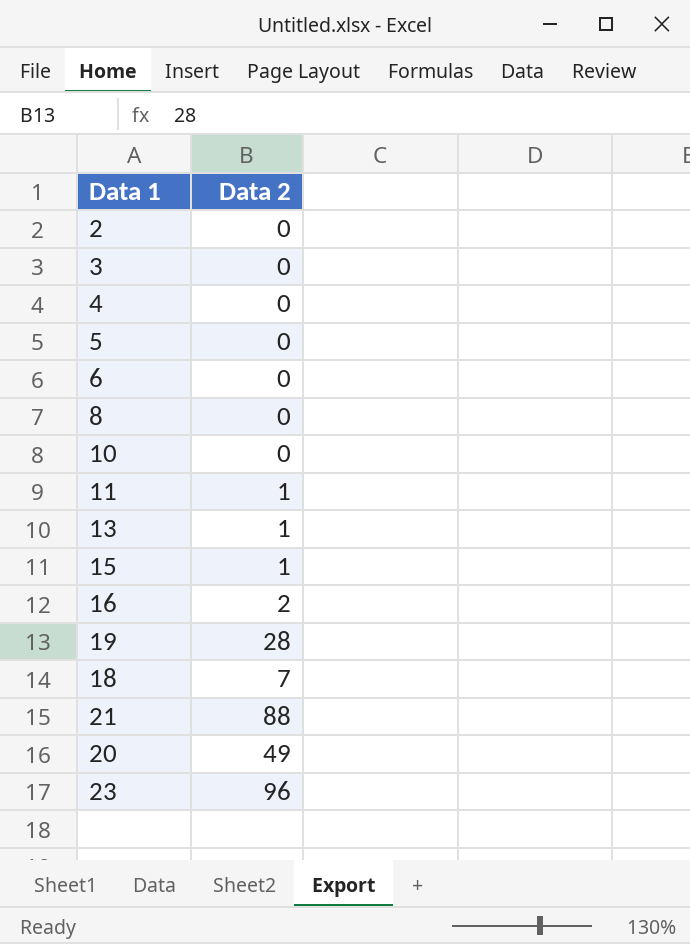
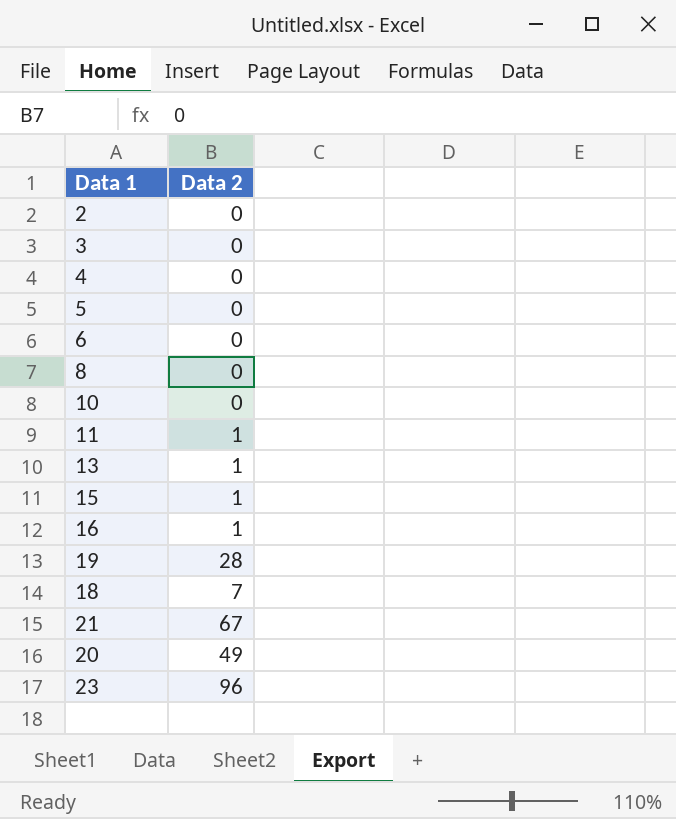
16 | Data 2: 2 -> 1
21 | Data 2: 88 -> 67

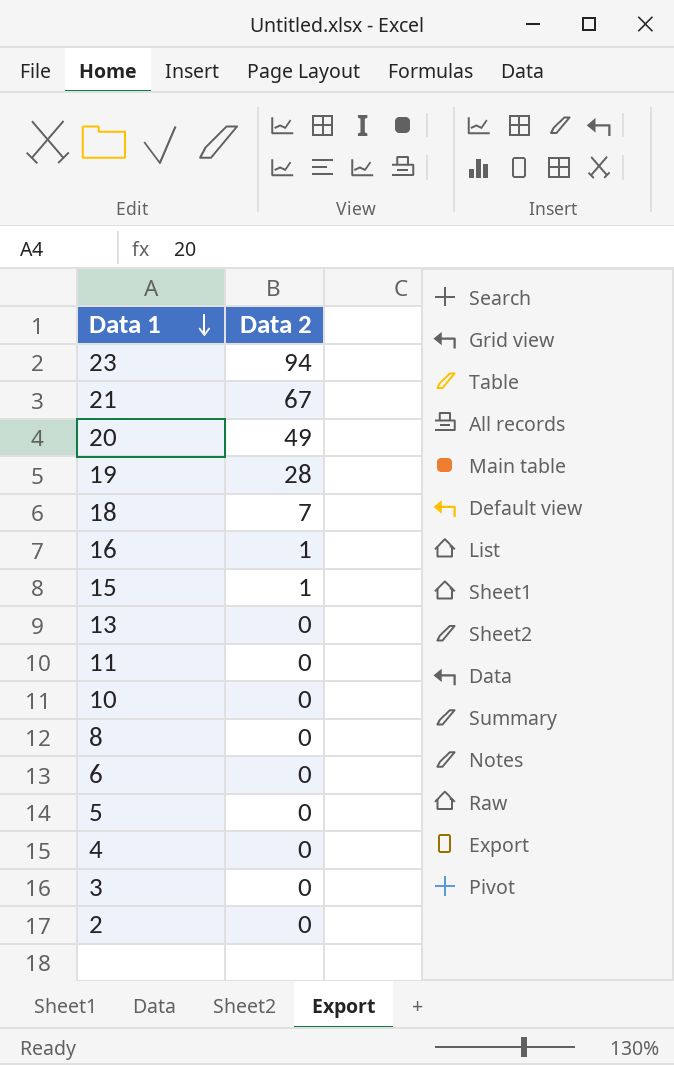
row order: none -> Data 1 descending
23 | Data 2: 96 -> 94
13 | Data 2: 1 -> 0
11 | Data 2: 1 -> 0

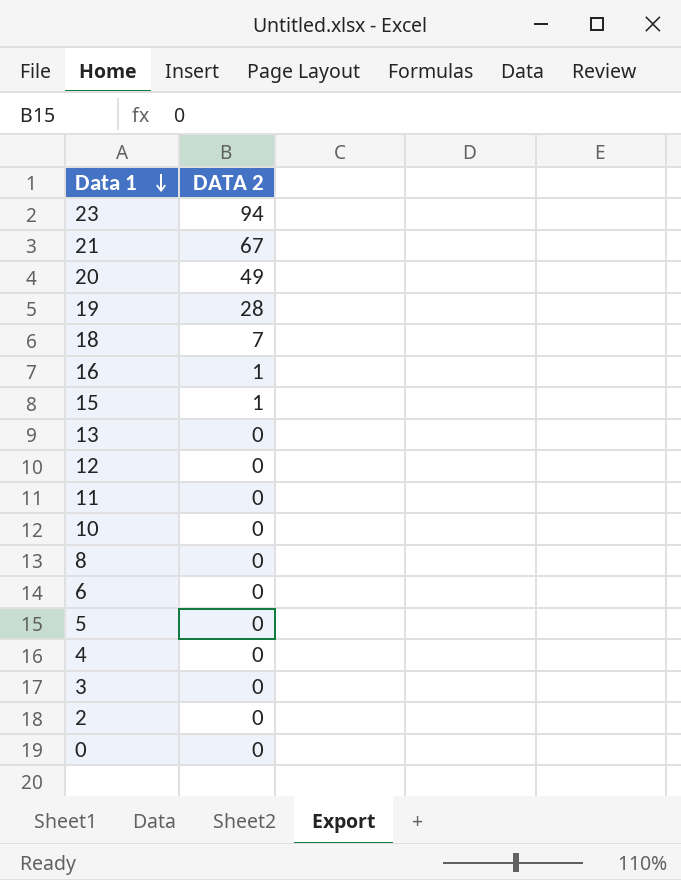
column name: Data 2 -> DATA 2
row 12: none -> 0
row 0: none -> 0

